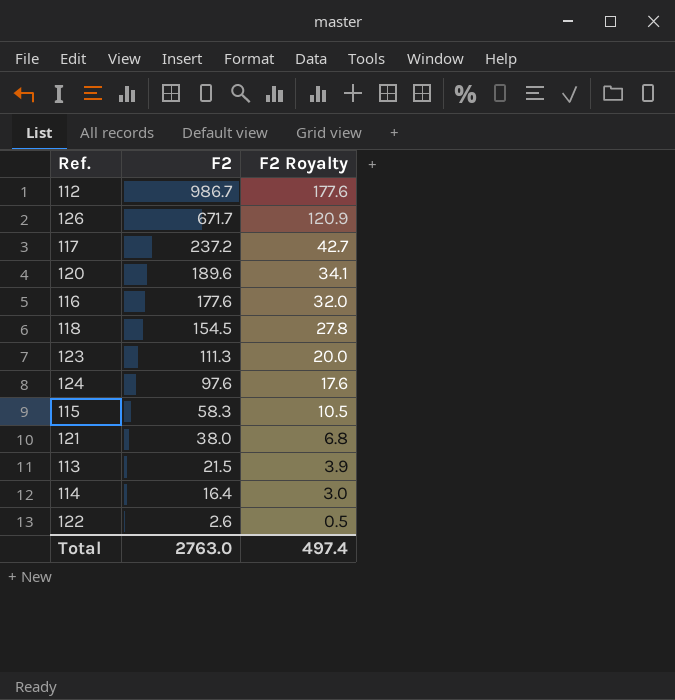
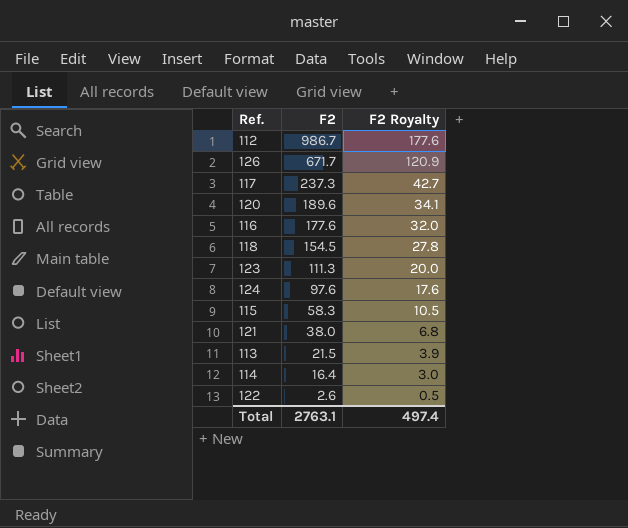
117 | F2: 237.2 -> 237.3
Total | F2: 2763.0 -> 2763.1

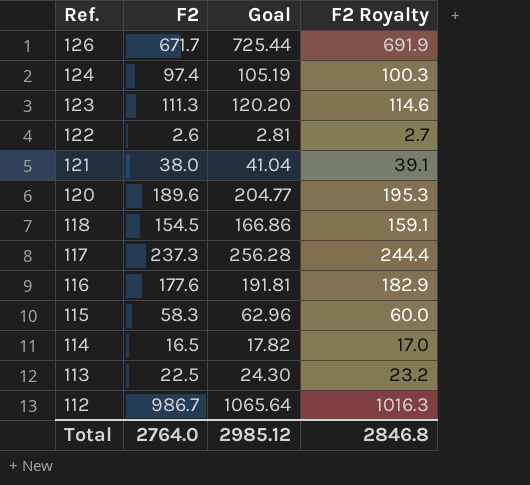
row order: F2 descending -> Ref. descending
column Goal | formula: none -> [F2] * 1.08
column F2 Royalty | formula: [F2] * 0.18 -> [F2] * 1.03
124 | F2: 97.6 -> 97.4
114 | F2: 16.4 -> 16.5
113 | F2: 21.5 -> 22.5
Total | F2: 2763.1 -> 2764.0
Total | F2 Royalty: 497.4 -> 2846.8

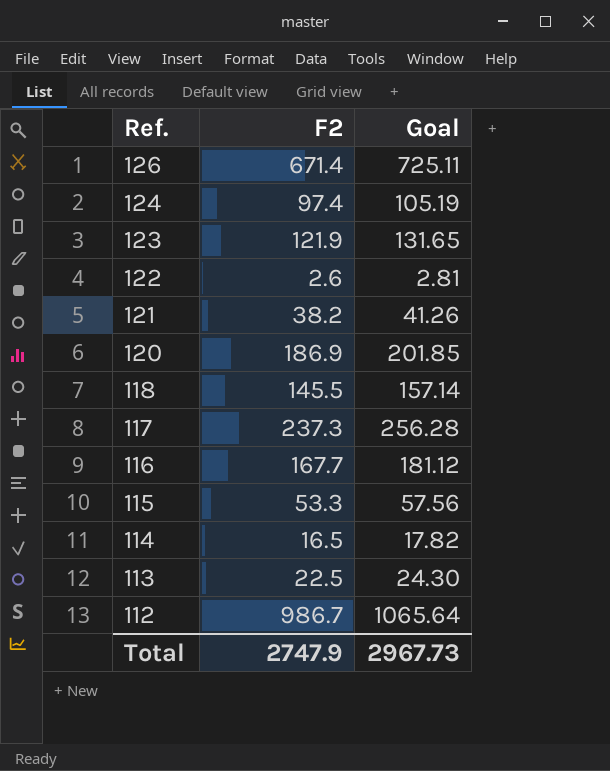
column F2 Royalty | formula: [F2] * 1.03 -> none
126 | F2: 671.7 -> 671.4
126 | Goal: 725.44 -> 725.11
123 | F2: 111.3 -> 121.9
123 | Goal: 120.20 -> 131.65
121 | F2: 38.0 -> 38.2
121 | Goal: 41.04 -> 41.26
120 | F2: 189.6 -> 186.9
120 | Goal: 204.77 -> 201.85
118 | F2: 154.5 -> 145.5
118 | Goal: 166.86 -> 157.14
116 | F2: 177.6 -> 167.7
116 | Goal: 191.81 -> 181.12
115 | F2: 58.3 -> 53.3
115 | Goal: 62.96 -> 57.56
Total | F2: 2764.0 -> 2747.9
Total | Goal: 2985.12 -> 2967.73

